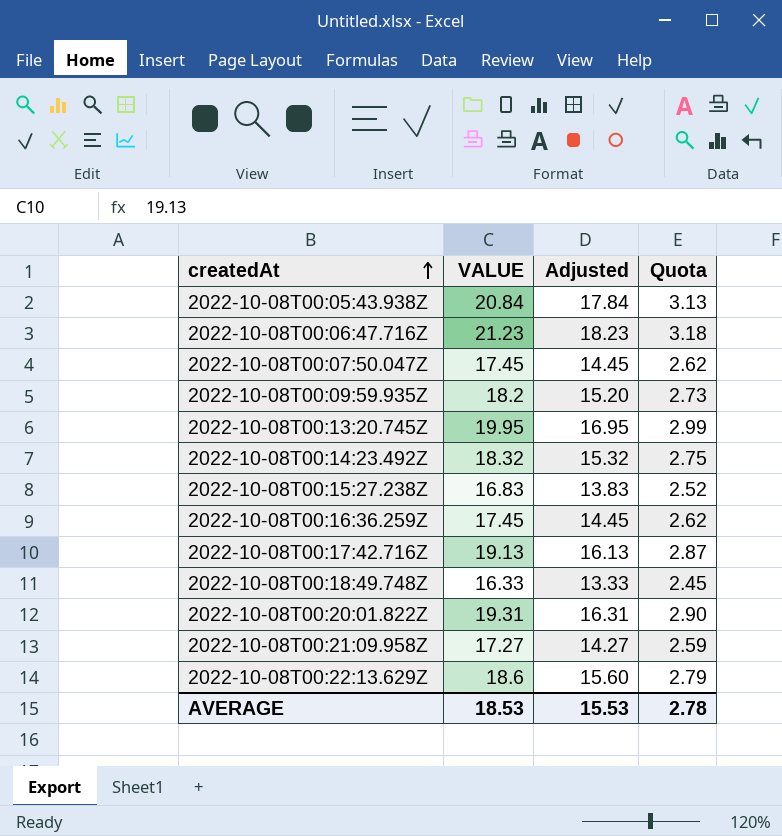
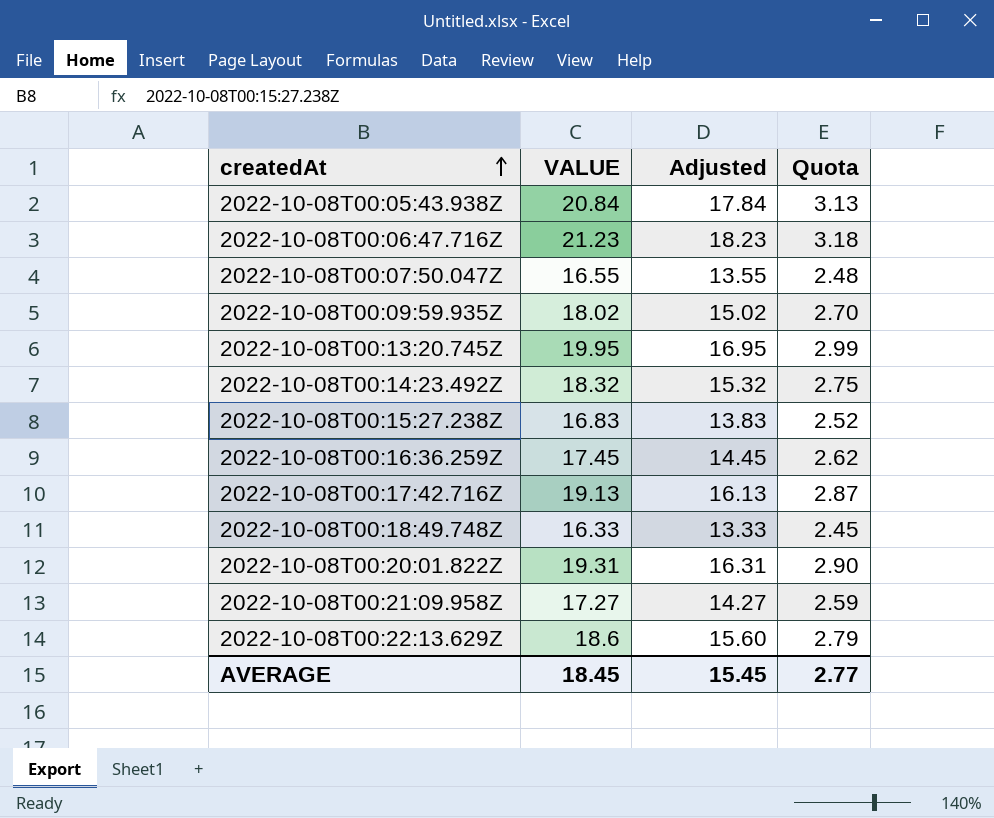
2022-10-08T00:07:50.047Z | VALUE: 17.45 -> 16.55
2022-10-08T00:07:50.047Z | Adjusted: 14.45 -> 13.55
2022-10-08T00:07:50.047Z | Quota: 2.62 -> 2.48
2022-10-08T00:09:59.935Z | VALUE: 18.2 -> 18.02
2022-10-08T00:09:59.935Z | Adjusted: 15.20 -> 15.02
2022-10-08T00:09:59.935Z | Quota: 2.73 -> 2.70
AVERAGE | VALUE: 18.53 -> 18.45
AVERAGE | Adjusted: 15.53 -> 15.45
AVERAGE | Quota: 2.78 -> 2.77

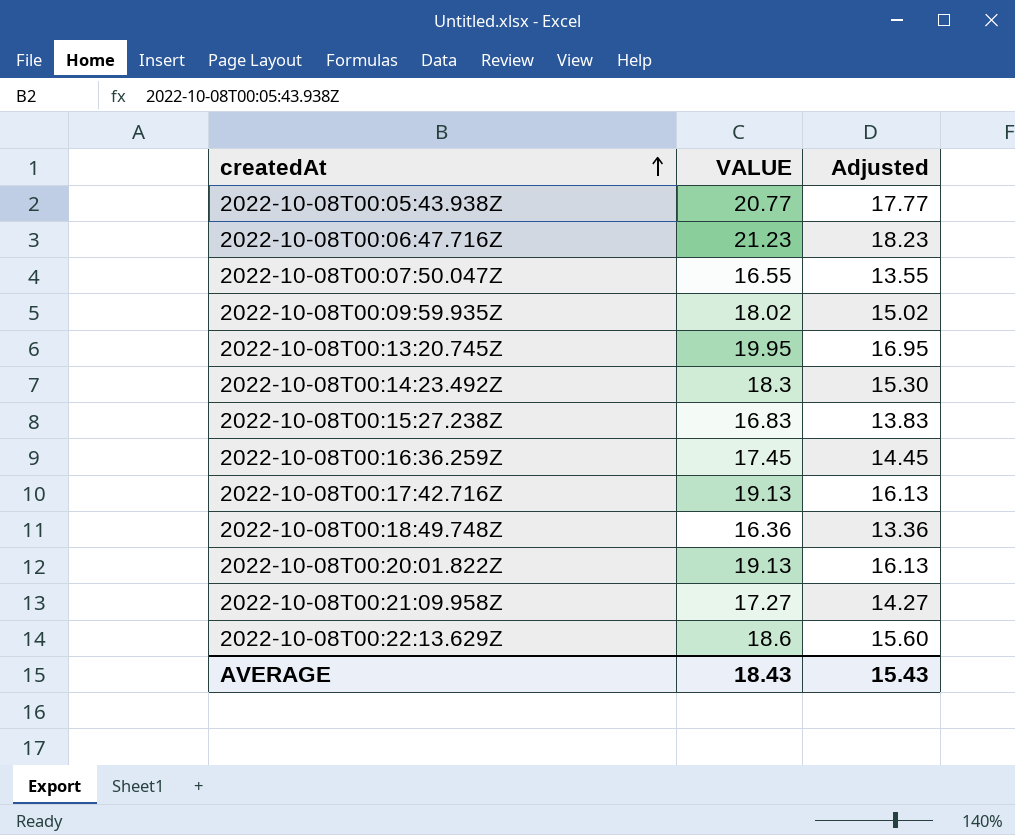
column Quota | formula: [VALUE] * 0.15 -> none
2022-10-08T00:05:43.938Z | VALUE: 20.84 -> 20.77
2022-10-08T00:05:43.938Z | Adjusted: 17.84 -> 17.77
2022-10-08T00:14:23.492Z | VALUE: 18.32 -> 18.3
2022-10-08T00:14:23.492Z | Adjusted: 15.32 -> 15.30
2022-10-08T00:18:49.748Z | VALUE: 16.33 -> 16.36
2022-10-08T00:18:49.748Z | Adjusted: 13.33 -> 13.36
2022-10-08T00:20:01.822Z | VALUE: 19.31 -> 19.13
2022-10-08T00:20:01.822Z | Adjusted: 16.31 -> 16.13
AVERAGE | VALUE: 18.45 -> 18.43
AVERAGE | Adjusted: 15.45 -> 15.43

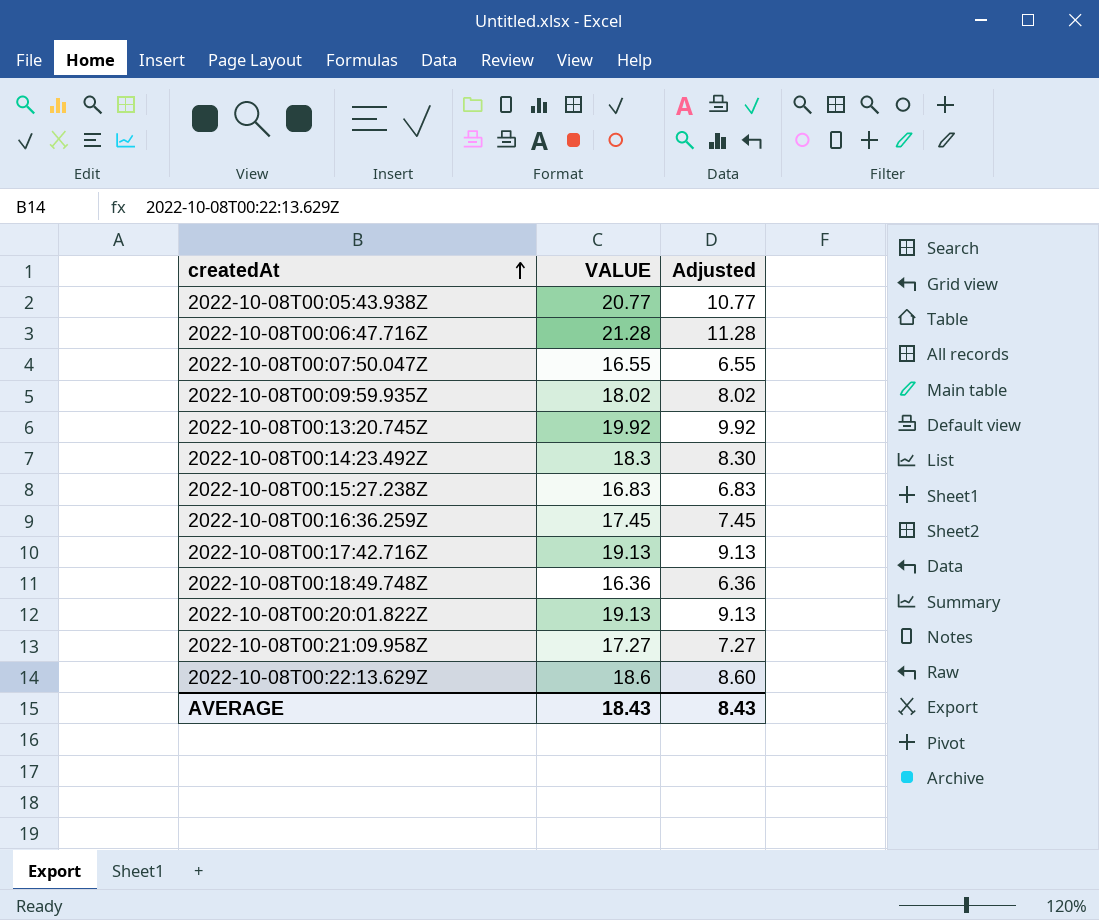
column Adjusted | formula: [VALUE] - 3 -> [VALUE] - 10
2022-10-08T00:06:47.716Z | VALUE: 21.23 -> 21.28
2022-10-08T00:13:20.745Z | VALUE: 19.95 -> 19.92
AVERAGE | Adjusted: 15.43 -> 8.43

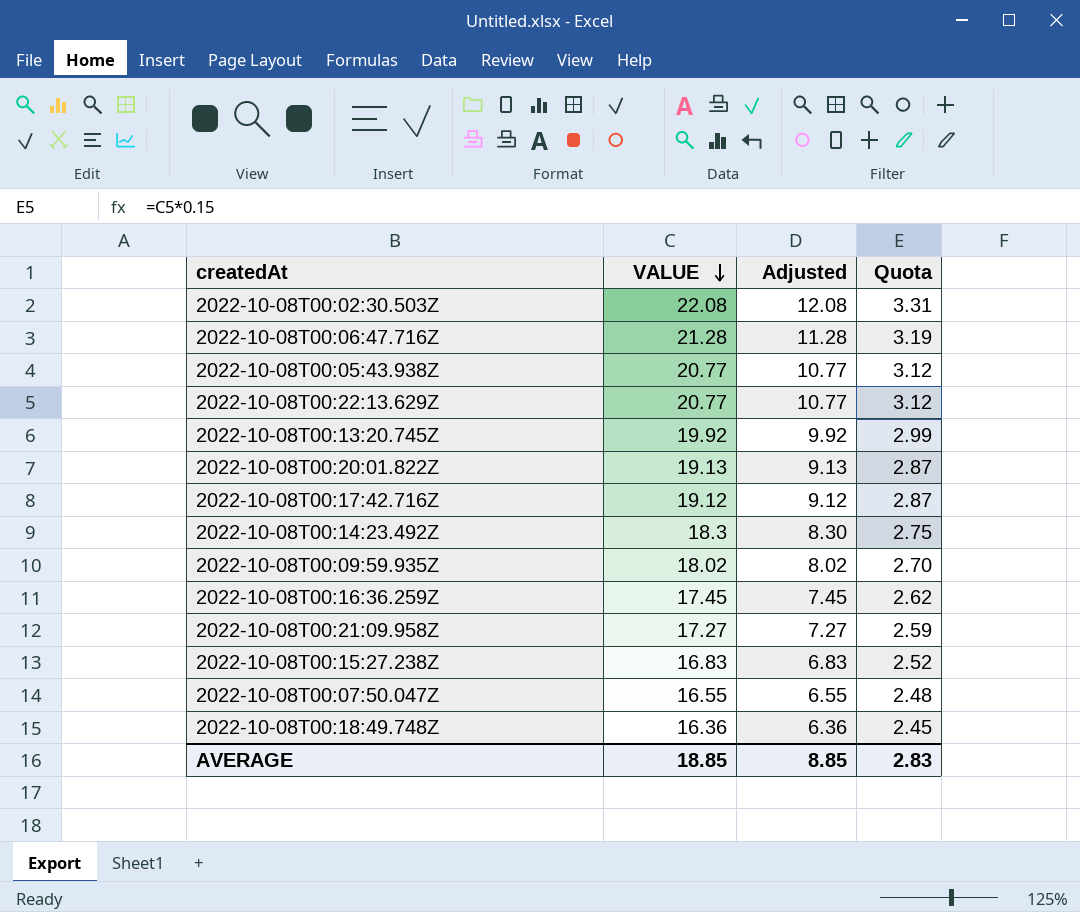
row order: createdAt ascending -> VALUE descending
column Quota | formula: none -> [VALUE] * 0.15
row 2022-10-08T00:02:30.503Z: none -> 22.08 | 12.08 | 3.31
2022-10-08T00:22:13.629Z | VALUE: 18.6 -> 20.77
2022-10-08T00:22:13.629Z | Adjusted: 8.60 -> 10.77
2022-10-08T00:17:42.716Z | VALUE: 19.13 -> 19.12
2022-10-08T00:17:42.716Z | Adjusted: 9.13 -> 9.12
AVERAGE | VALUE: 18.43 -> 18.85
AVERAGE | Adjusted: 8.43 -> 8.85

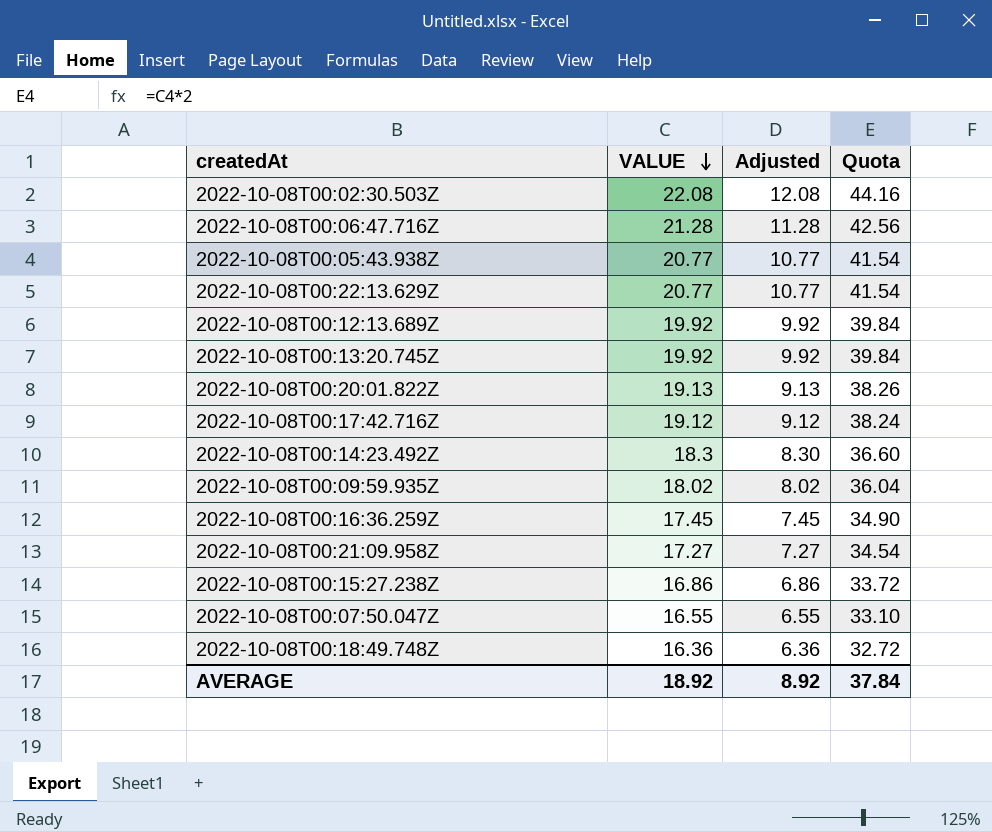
column Quota | formula: [VALUE] * 0.15 -> [VALUE] * 2
row 2022-10-08T00:12:13.689Z: none -> 19.92 | 9.92 | 39.84
2022-10-08T00:15:27.238Z | VALUE: 16.83 -> 16.86
2022-10-08T00:15:27.238Z | Adjusted: 6.83 -> 6.86
AVERAGE | VALUE: 18.85 -> 18.92
AVERAGE | Adjusted: 8.85 -> 8.92
AVERAGE | Quota: 2.83 -> 37.84

